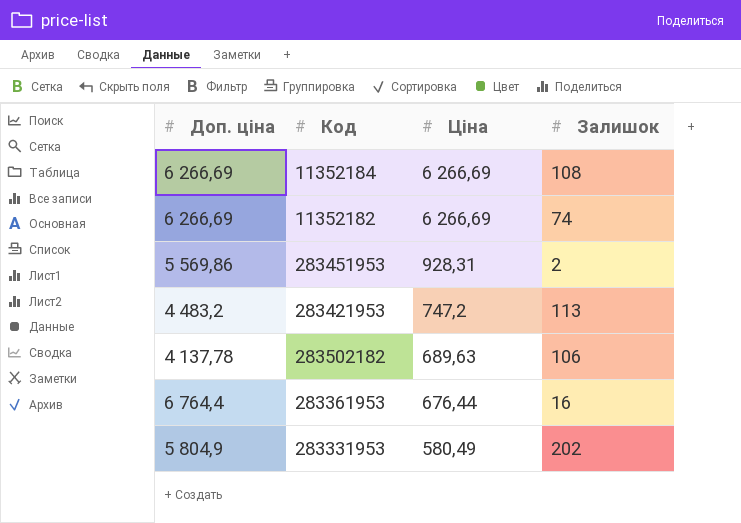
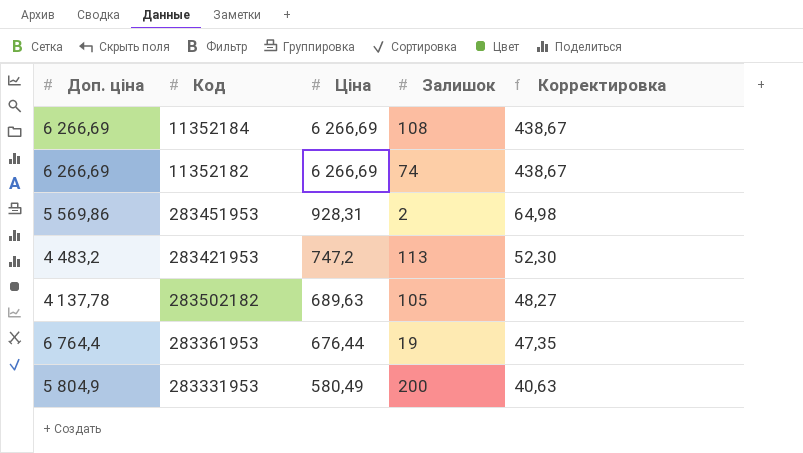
column Корректировка | formula: none -> [Ціна] * 0,07
283502182 | Залишок: 106 -> 105
283361953 | Залишок: 16 -> 19
283331953 | Залишок: 202 -> 200

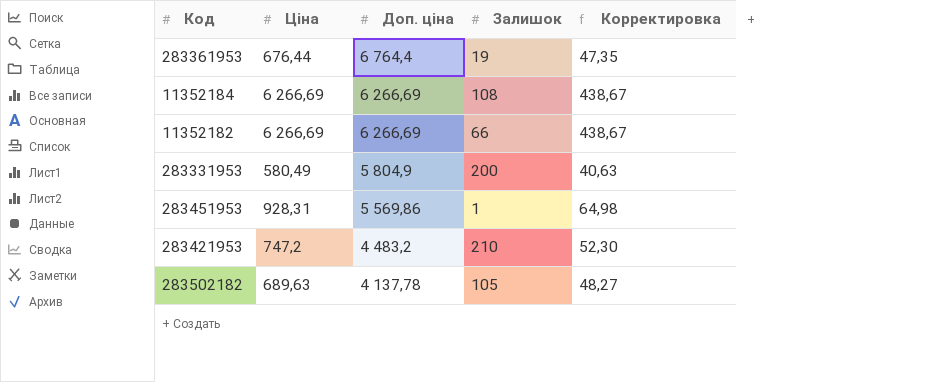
row order: Ціна descending -> Доп. ціна descending
column Доп. ціна | position: 1 -> 3
11352182 | Залишок: 74 -> 66
283451953 | Залишок: 2 -> 1
283421953 | Залишок: 113 -> 210

